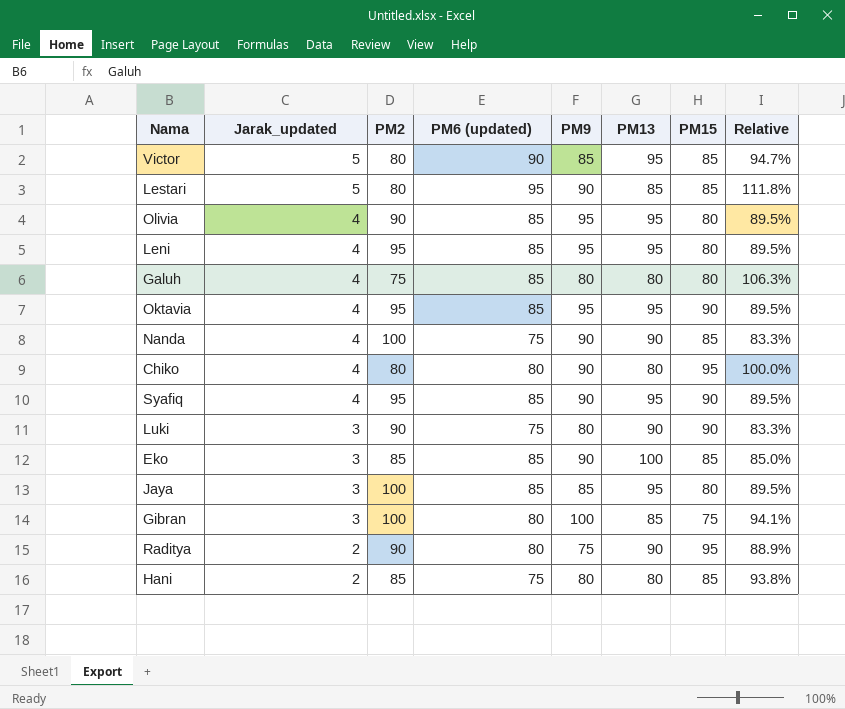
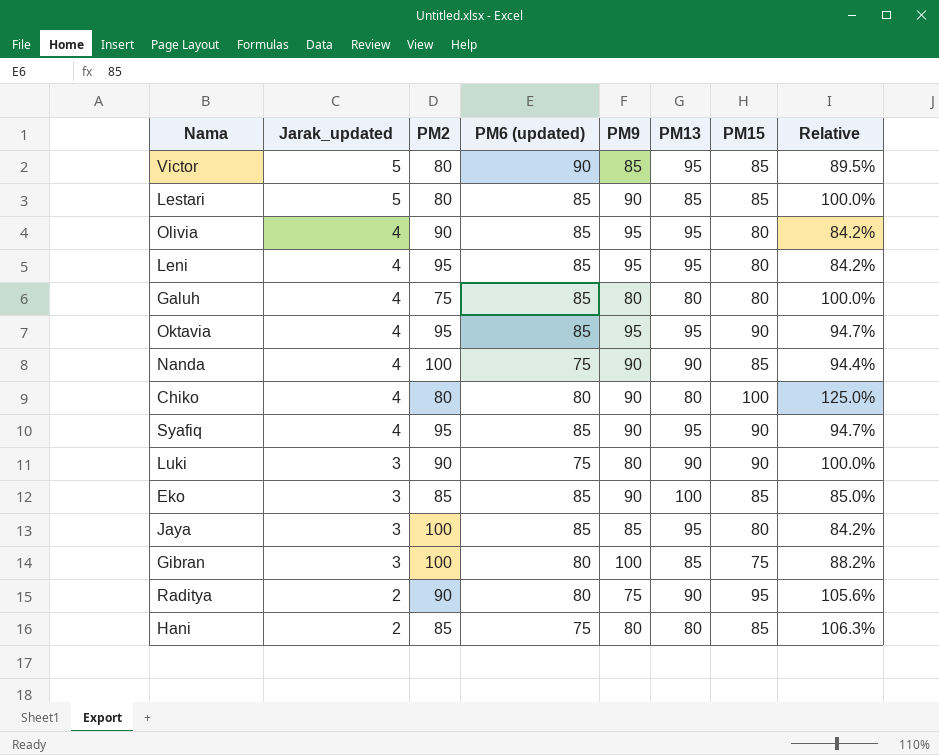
column Relative | formula: [PM6 (updated)] / [PM13] -> [PM15] / [PM13]
Lestari | PM6 (updated): 95 -> 85
Chiko | PM15: 95 -> 100

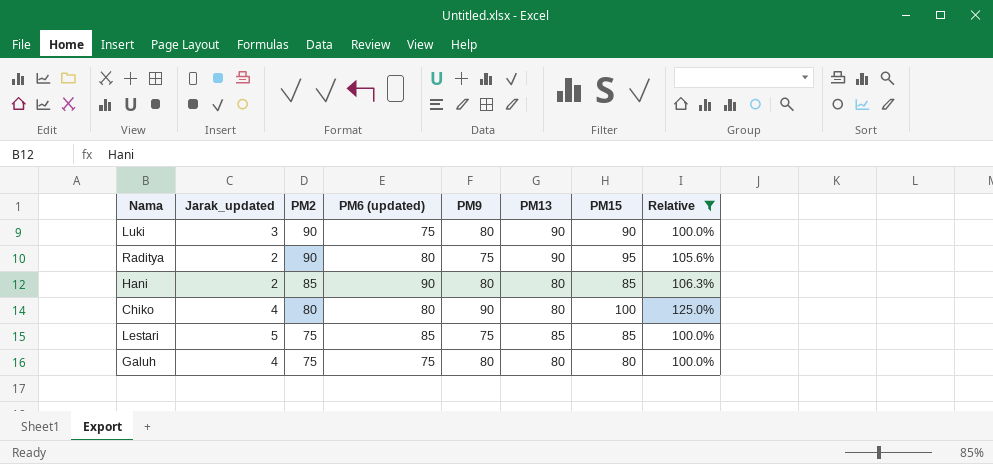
filter: none -> Relative >= 100.0%
row order: Jarak_updated descending -> PM2 descending
Hani | PM6 (updated): 75 -> 90
Lestari | PM2: 80 -> 75
Lestari | PM9: 90 -> 75
Galuh | PM6 (updated): 85 -> 75

